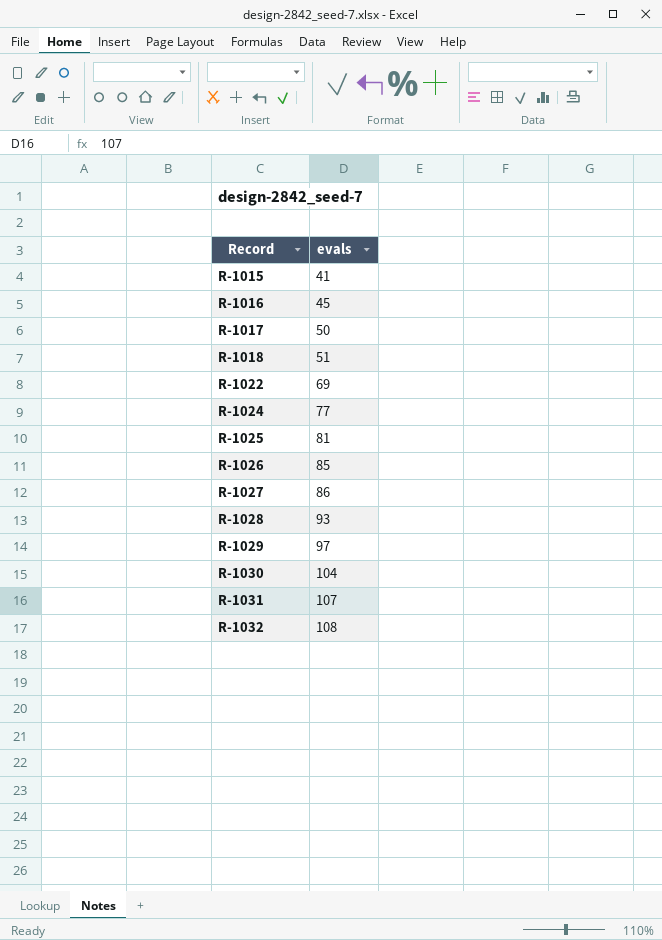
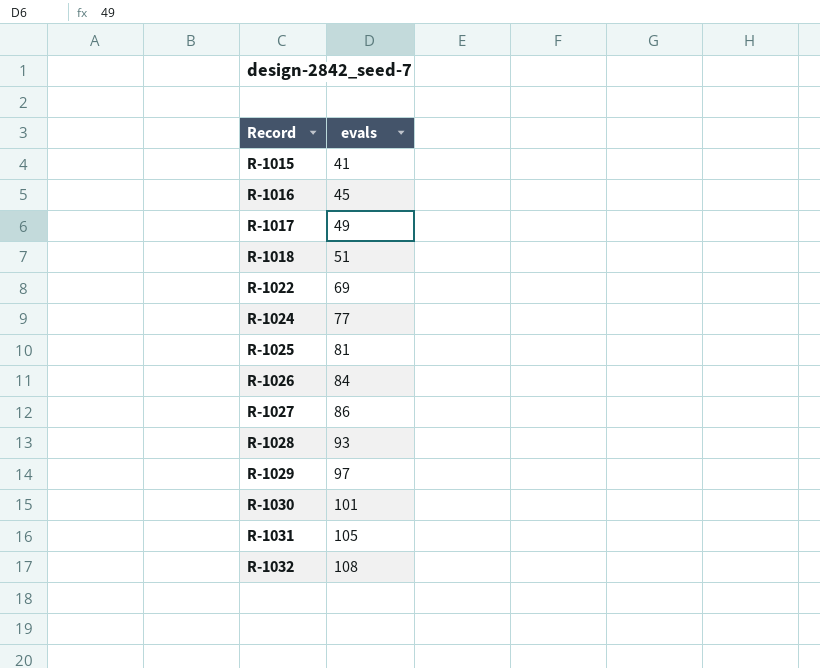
R-1017 | evals: 50 -> 49
R-1026 | evals: 85 -> 84
R-1030 | evals: 104 -> 101
R-1031 | evals: 107 -> 105

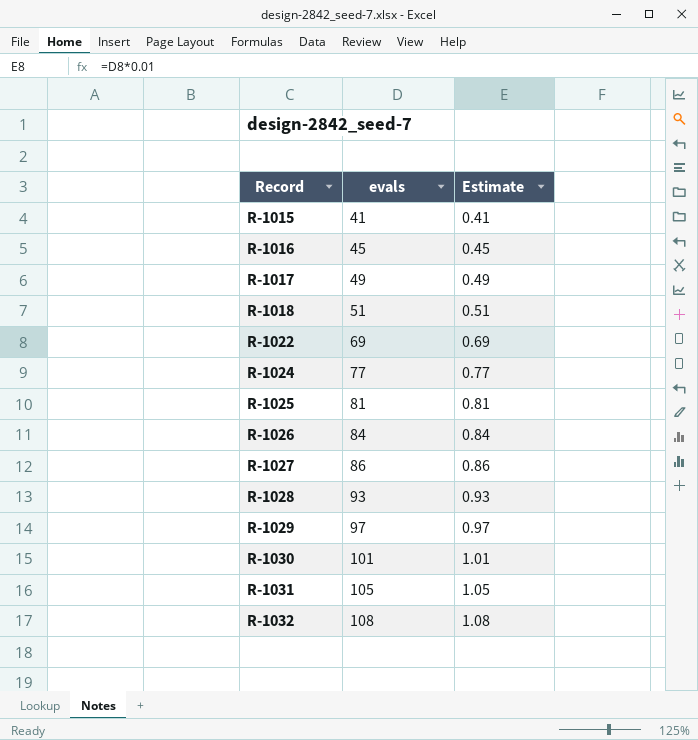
column Estimate | formula: none -> [evals] * 0.01

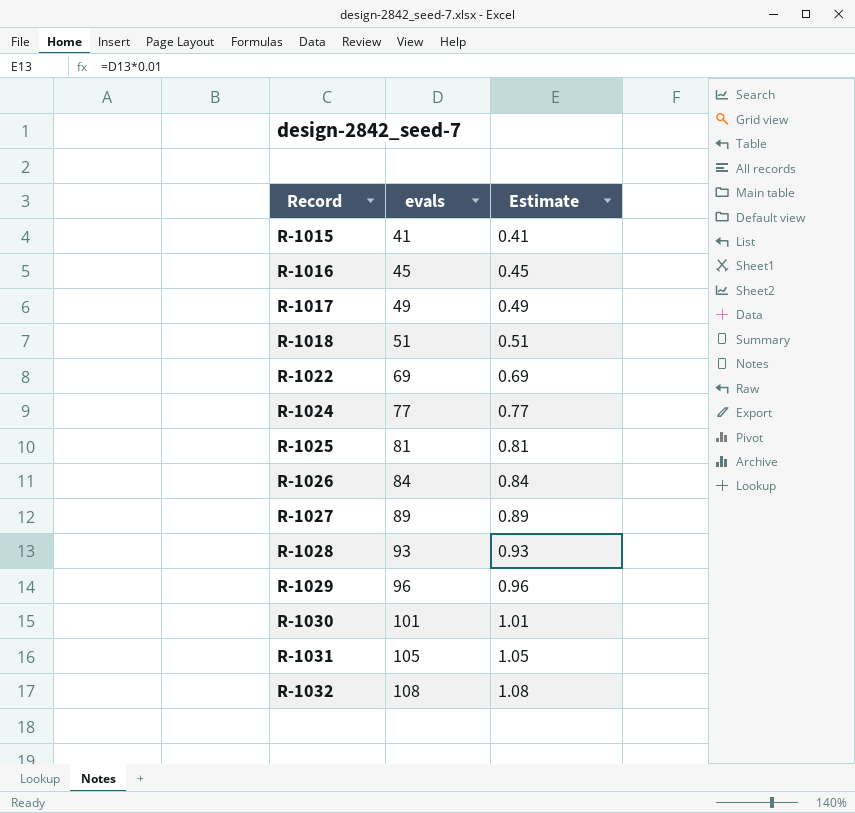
R-1027 | evals: 86 -> 89
R-1027 | Estimate: 0.86 -> 0.89
R-1029 | evals: 97 -> 96
R-1029 | Estimate: 0.97 -> 0.96

